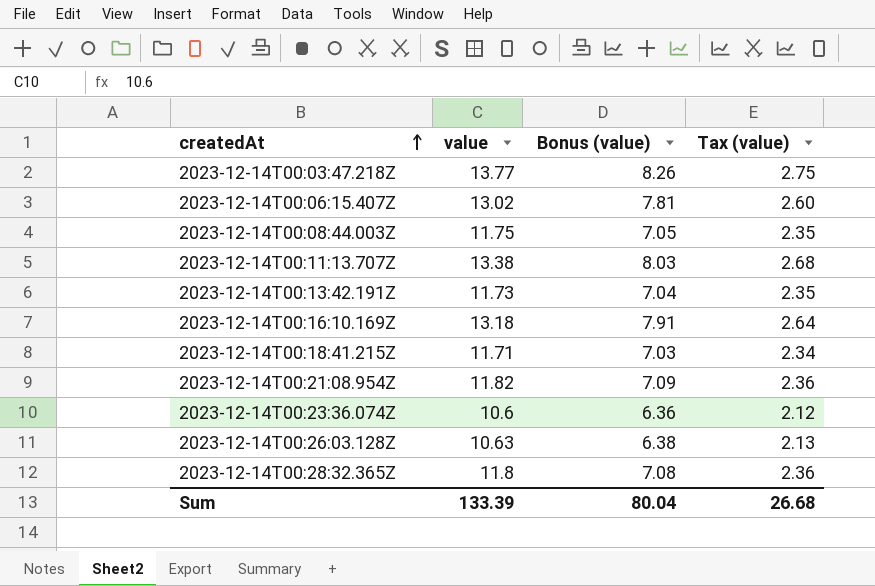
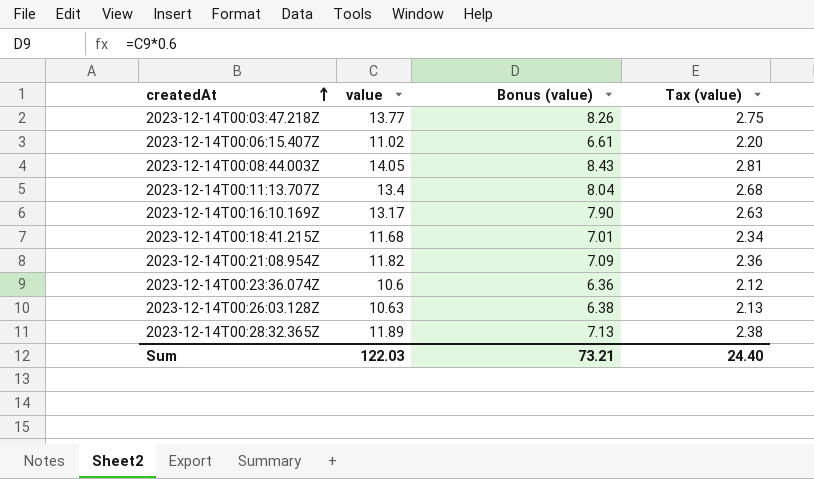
row 2023-12-14T00:13:42.191Z: 11.73 | 7.04 | 2.35 -> none
2023-12-14T00:06:15.407Z | value: 13.02 -> 11.02
2023-12-14T00:06:15.407Z | Bonus (value): 7.81 -> 6.61
2023-12-14T00:06:15.407Z | Tax (value): 2.60 -> 2.20
2023-12-14T00:08:44.003Z | value: 11.75 -> 14.05
2023-12-14T00:08:44.003Z | Bonus (value): 7.05 -> 8.43
2023-12-14T00:08:44.003Z | Tax (value): 2.35 -> 2.81
2023-12-14T00:11:13.707Z | value: 13.38 -> 13.4
2023-12-14T00:11:13.707Z | Bonus (value): 8.03 -> 8.04
2023-12-14T00:16:10.169Z | value: 13.18 -> 13.17
2023-12-14T00:16:10.169Z | Bonus (value): 7.91 -> 7.90
2023-12-14T00:16:10.169Z | Tax (value): 2.64 -> 2.63
2023-12-14T00:18:41.215Z | value: 11.71 -> 11.68
2023-12-14T00:18:41.215Z | Bonus (value): 7.03 -> 7.01
2023-12-14T00:28:32.365Z | value: 11.8 -> 11.89
2023-12-14T00:28:32.365Z | Bonus (value): 7.08 -> 7.13
2023-12-14T00:28:32.365Z | Tax (value): 2.36 -> 2.38
Sum | value: 133.39 -> 122.03
Sum | Bonus (value): 80.04 -> 73.21
Sum | Tax (value): 26.68 -> 24.40

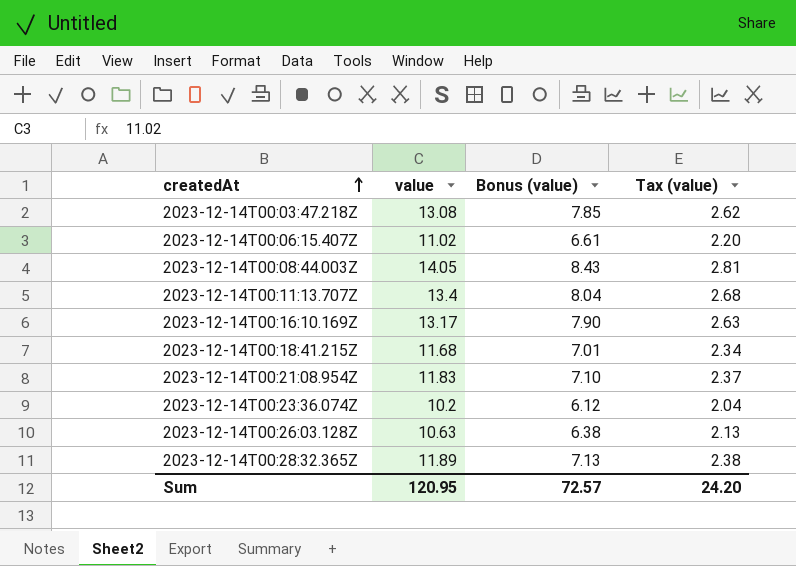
2023-12-14T00:03:47.218Z | value: 13.77 -> 13.08
2023-12-14T00:03:47.218Z | Bonus (value): 8.26 -> 7.85
2023-12-14T00:03:47.218Z | Tax (value): 2.75 -> 2.62
2023-12-14T00:21:08.954Z | value: 11.82 -> 11.83
2023-12-14T00:21:08.954Z | Bonus (value): 7.09 -> 7.10
2023-12-14T00:21:08.954Z | Tax (value): 2.36 -> 2.37
2023-12-14T00:23:36.074Z | value: 10.6 -> 10.2
2023-12-14T00:23:36.074Z | Bonus (value): 6.36 -> 6.12
2023-12-14T00:23:36.074Z | Tax (value): 2.12 -> 2.04
Sum | value: 122.03 -> 120.95
Sum | Bonus (value): 73.21 -> 72.57
Sum | Tax (value): 24.40 -> 24.20

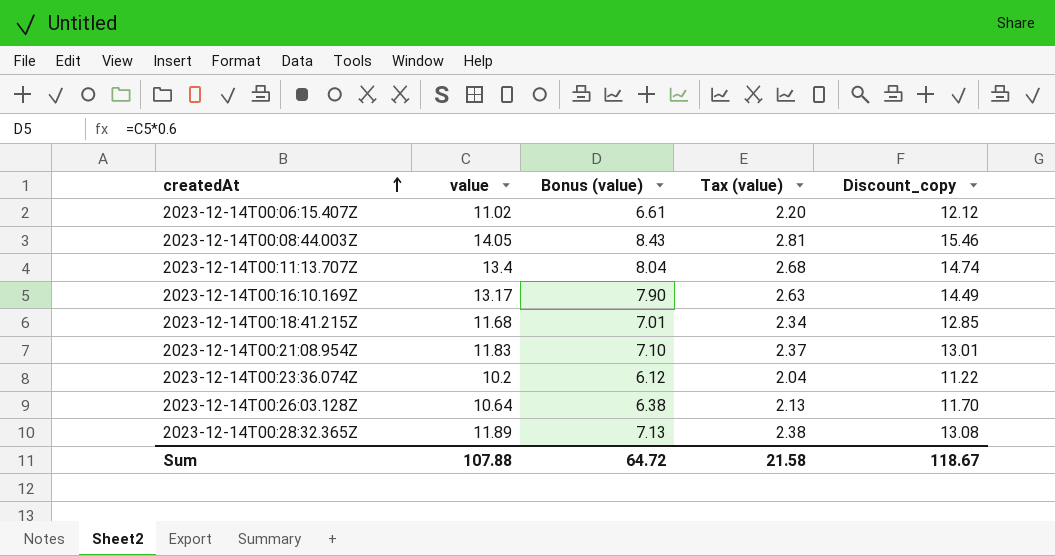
column Discount_copy | formula: none -> [value] * 1.1
row 2023-12-14T00:03:47.218Z: 13.08 | 7.85 | 2.62 -> none
2023-12-14T00:26:03.128Z | value: 10.63 -> 10.64
Sum | value: 120.95 -> 107.88
Sum | Bonus (value): 72.57 -> 64.72
Sum | Tax (value): 24.20 -> 21.58

